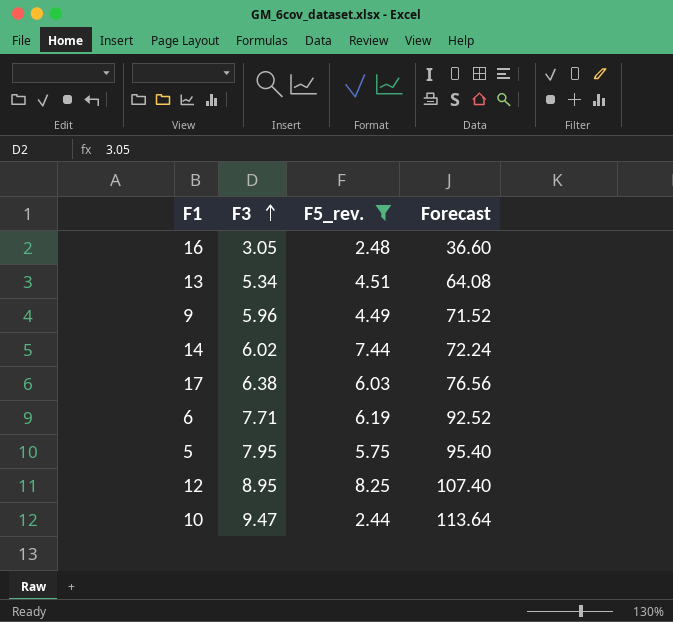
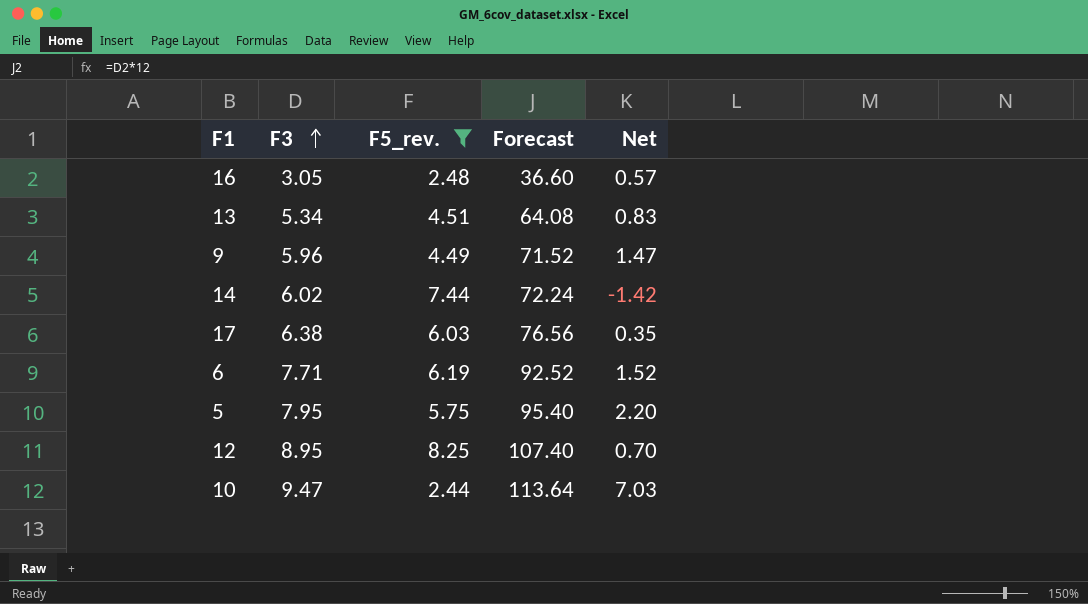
column Net | formula: none -> [F3] - [F5_rev.]

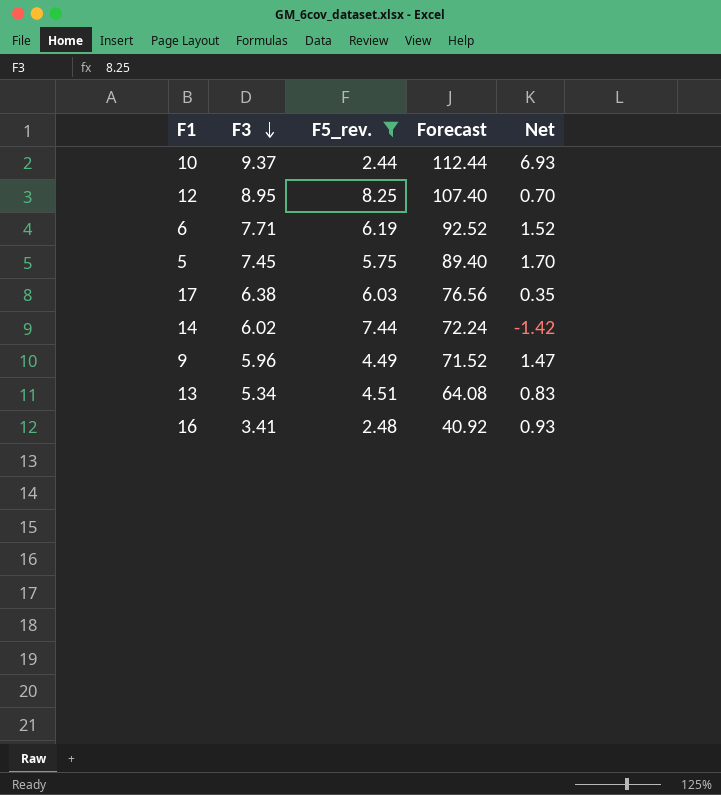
row order: F3 ascending -> F3 descending
10 | F3: 9.47 -> 9.37
10 | Forecast: 113.64 -> 112.44
10 | Net: 7.03 -> 6.93
5 | F3: 7.95 -> 7.45
5 | Forecast: 95.40 -> 89.40
5 | Net: 2.20 -> 1.70
16 | F3: 3.05 -> 3.41
16 | Forecast: 36.60 -> 40.92
16 | Net: 0.57 -> 0.93

